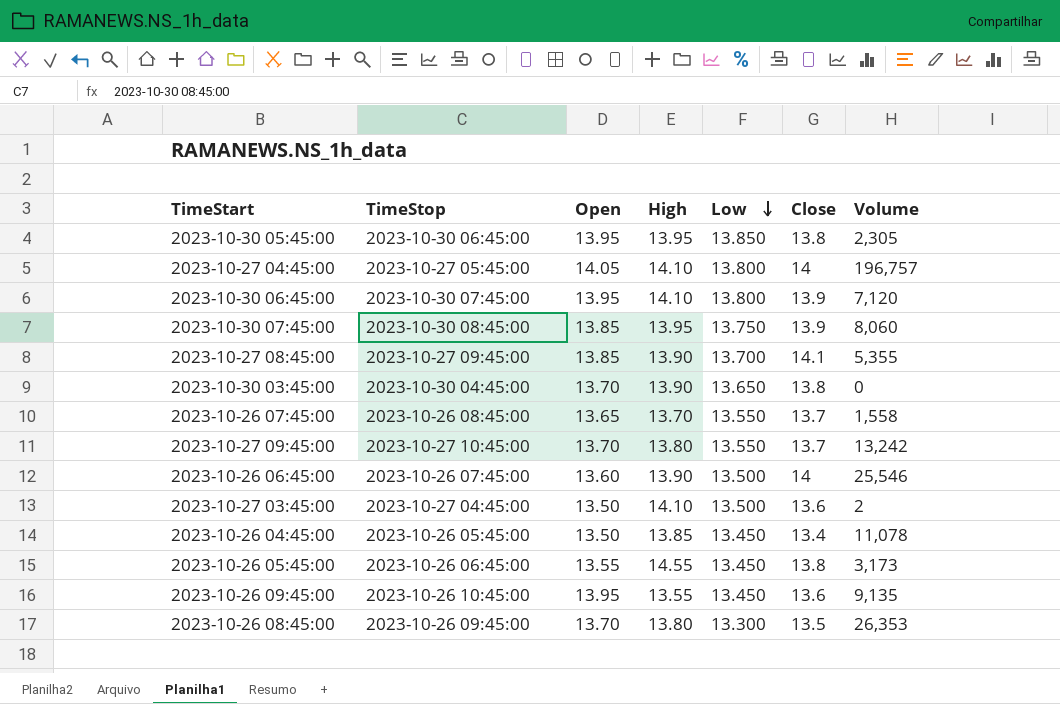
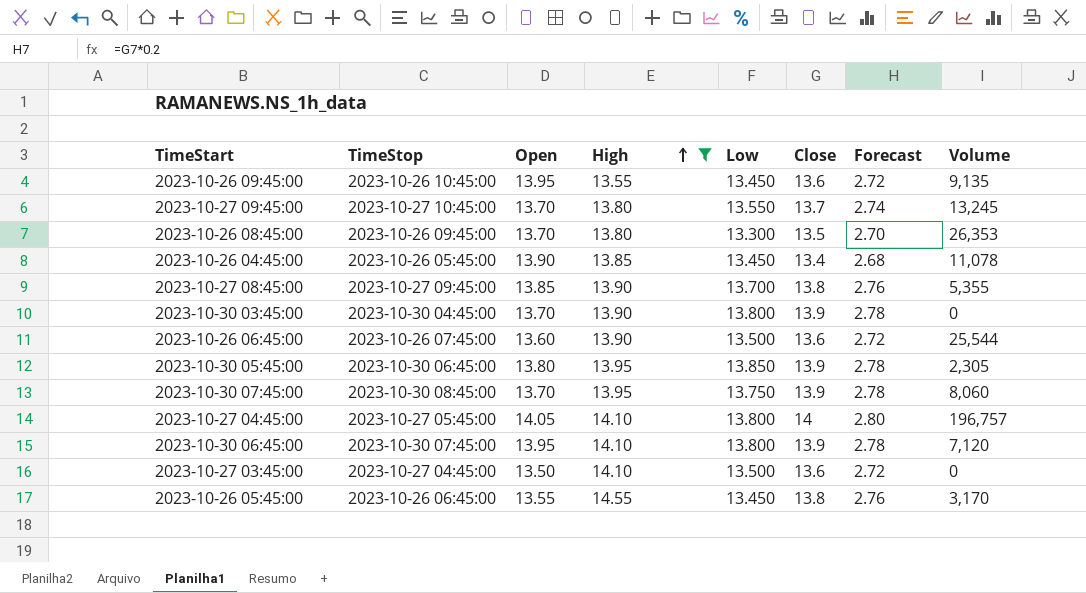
filter: none -> High != 13.70
row order: Low descending -> High ascending
column Forecast | formula: none -> [Close] * 0.2
2023-10-27 09:45:00 | Volume: 13,242 -> 13,245
2023-10-26 04:45:00 | Open: 13.50 -> 13.90
2023-10-27 08:45:00 | Close: 14.1 -> 13.8
2023-10-30 03:45:00 | Low: 13.650 -> 13.800
2023-10-30 03:45:00 | Close: 13.8 -> 13.9
2023-10-26 06:45:00 | Close: 14 -> 13.6
2023-10-26 06:45:00 | Volume: 25,546 -> 25,544
2023-10-30 05:45:00 | Open: 13.95 -> 13.80
2023-10-30 05:45:00 | Close: 13.8 -> 13.9
2023-10-30 07:45:00 | Open: 13.85 -> 13.70
2023-10-27 03:45:00 | Volume: 2 -> 0
2023-10-26 05:45:00 | Volume: 3,173 -> 3,170

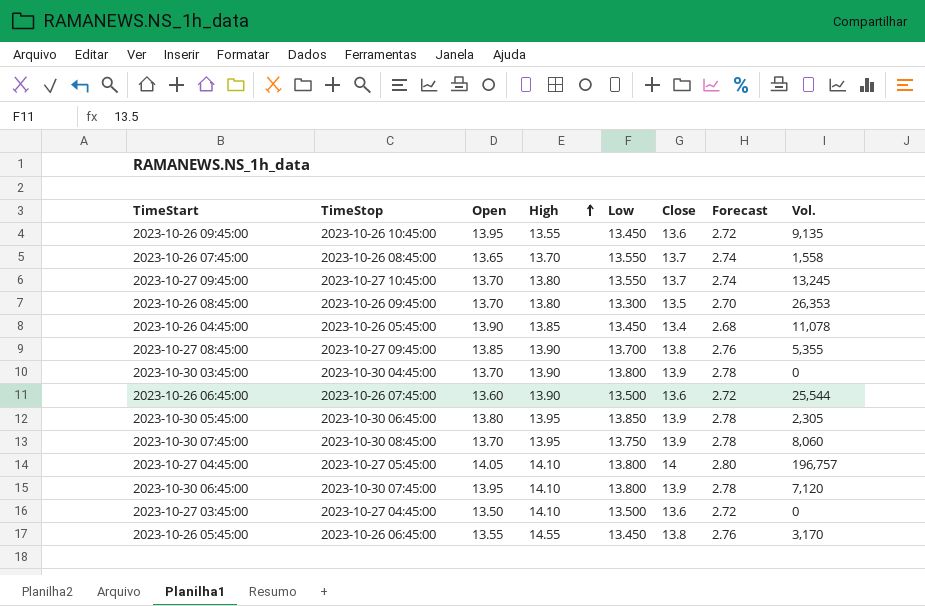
filter: High != 13.70 -> none
column name: Volume -> Vol.

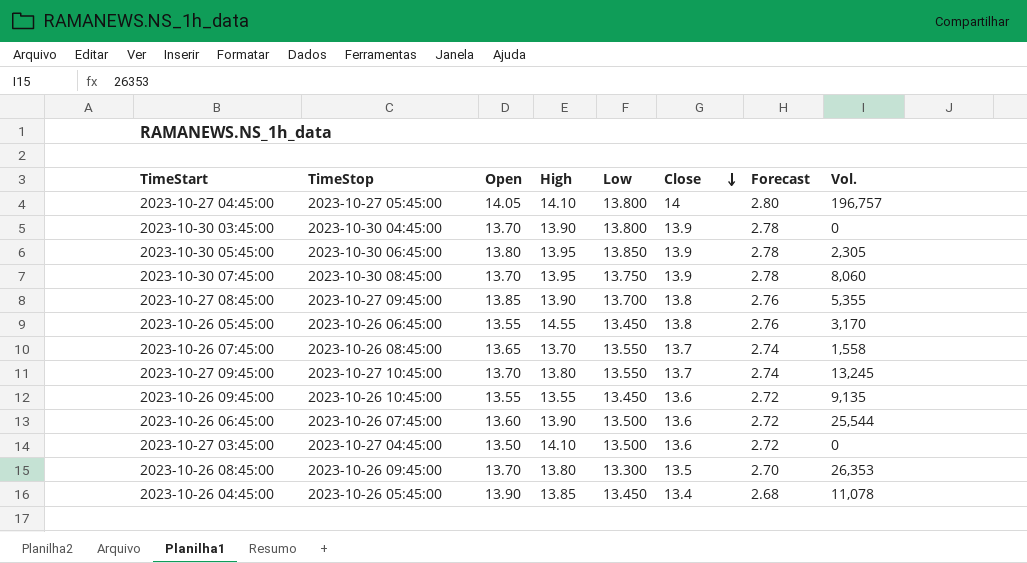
row order: High ascending -> Close descending
row 2023-10-30 06:45:00: 2023-10-30 07:45:00 | 13.95 | 14.10 | 13.800 | 13.9 | 2.78 | 7,120 -> none
2023-10-26 09:45:00 | Open: 13.95 -> 13.55

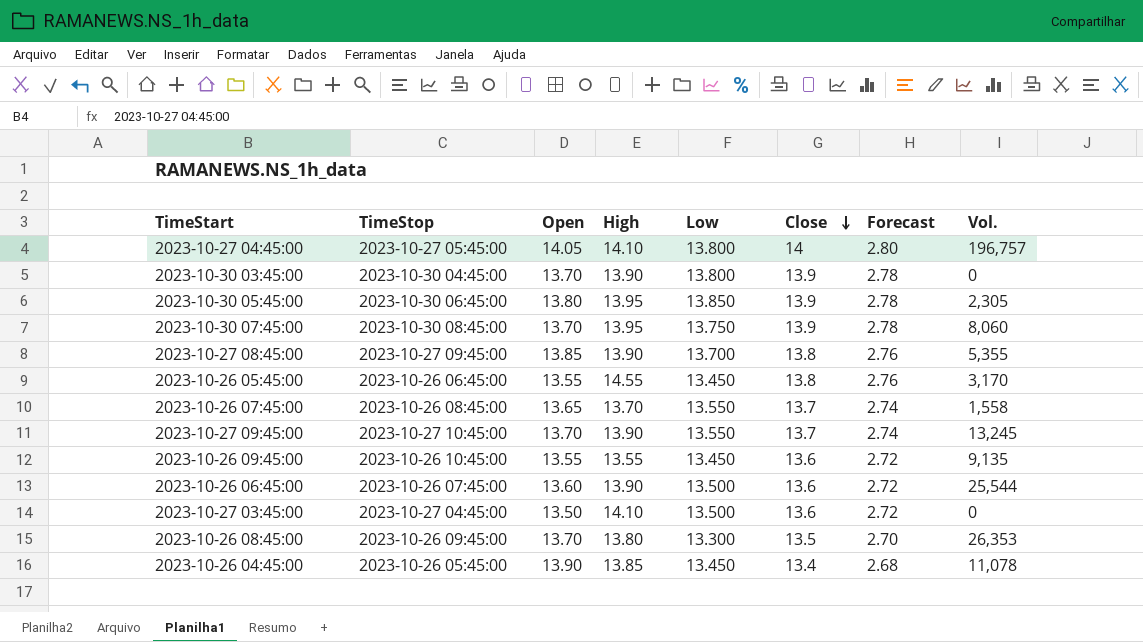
2023-10-27 09:45:00 | High: 13.80 -> 13.90

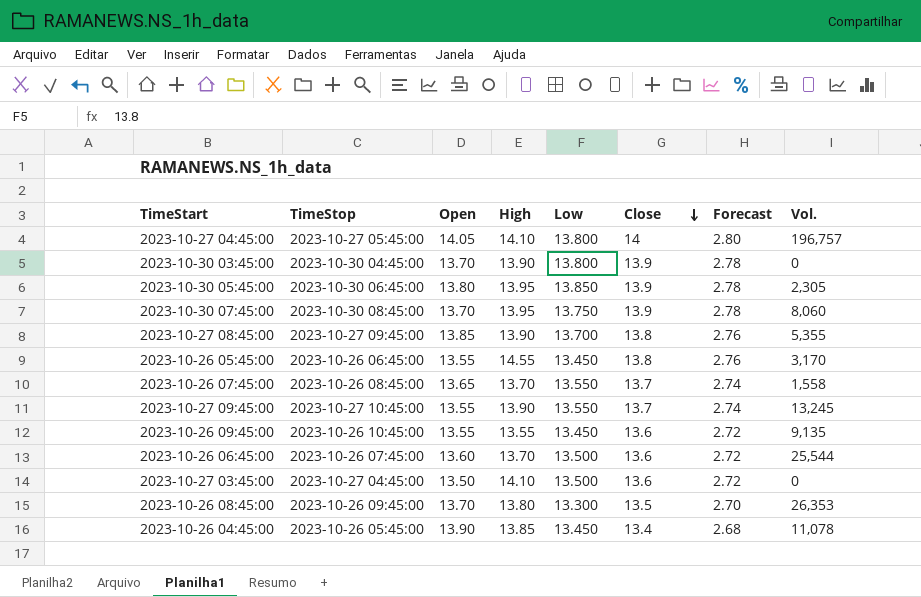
2023-10-27 09:45:00 | Open: 13.70 -> 13.55
2023-10-26 06:45:00 | High: 13.90 -> 13.70

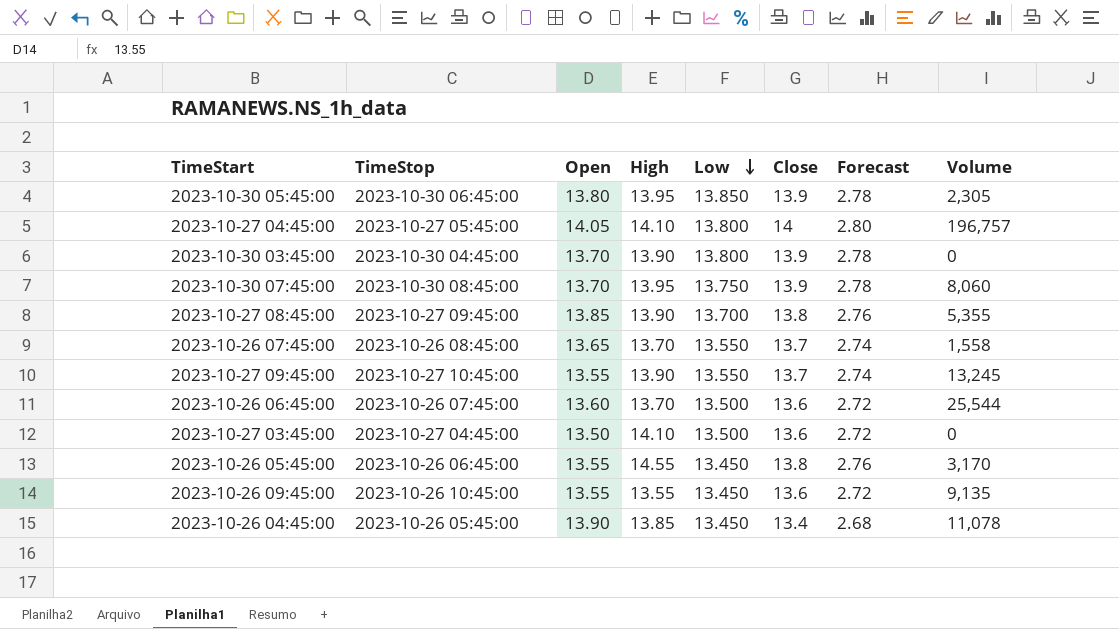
row order: Close descending -> Low descending
column name: Vol. -> Volume
row 2023-10-26 08:45:00: 2023-10-26 09:45:00 | 13.70 | 13.80 | 13.300 | 13.5 | 2.70 | 26,353 -> none

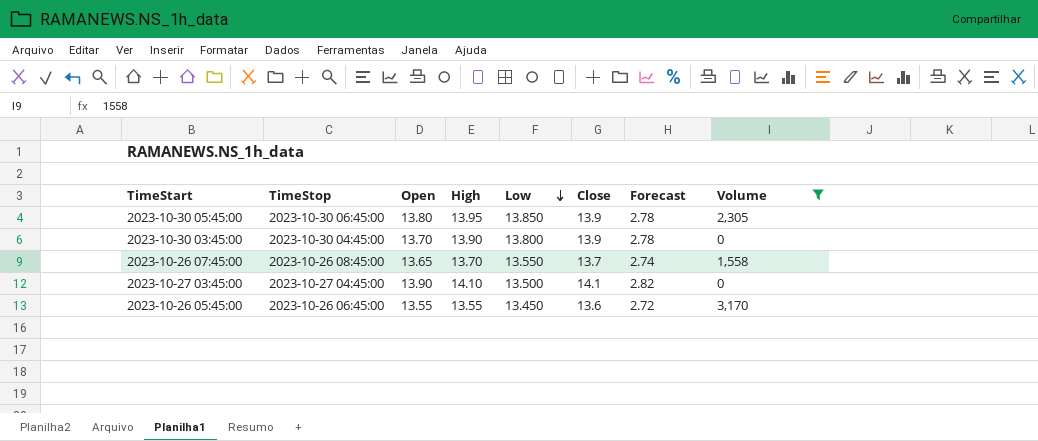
filter: none -> Volume <= 3,170
2023-10-27 03:45:00 | Open: 13.50 -> 13.90
2023-10-27 03:45:00 | Close: 13.6 -> 14.1
2023-10-27 03:45:00 | Forecast: 2.72 -> 2.82
2023-10-26 05:45:00 | High: 14.55 -> 13.55
2023-10-26 05:45:00 | Close: 13.8 -> 13.6
2023-10-26 05:45:00 | Forecast: 2.76 -> 2.72

